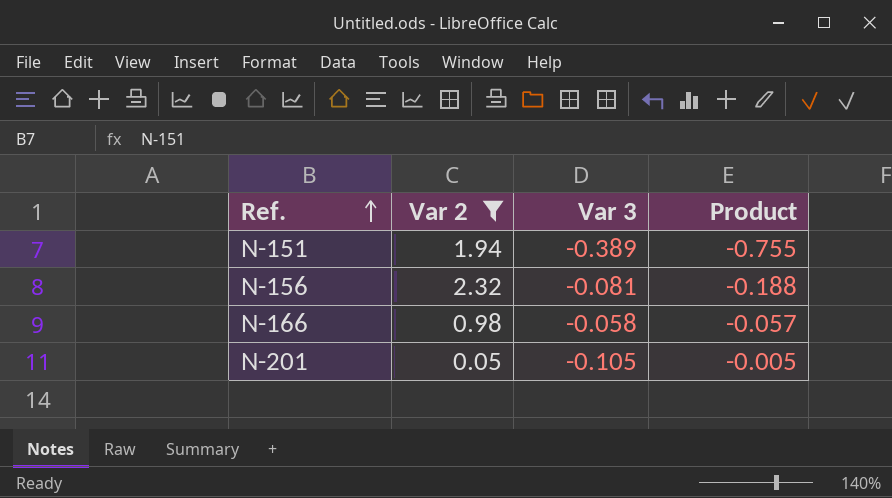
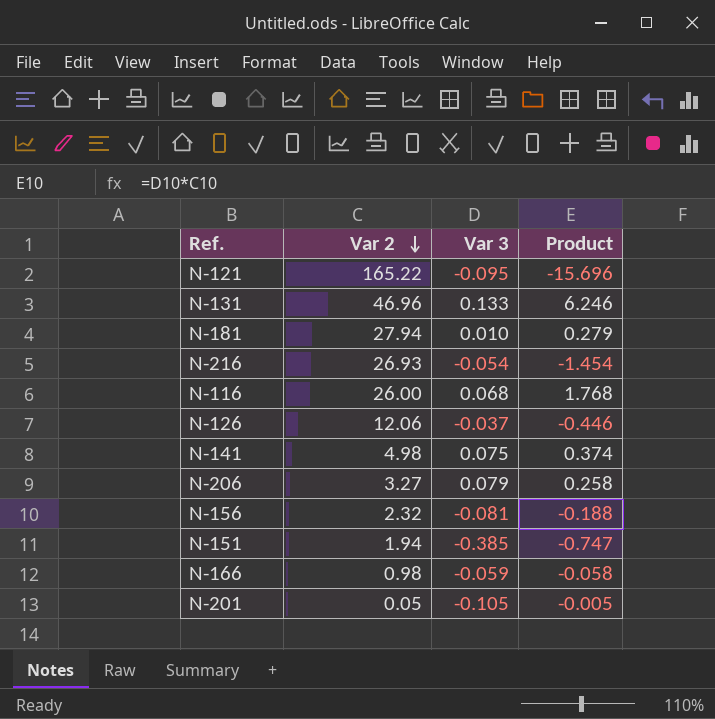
filter: Var 2 <= 2.32 -> none
row order: Ref. ascending -> Var 2 descending
N-151 | Var 3: -0.389 -> -0.385
N-151 | Product: -0.755 -> -0.747
N-166 | Var 3: -0.058 -> -0.059
N-166 | Product: -0.057 -> -0.058

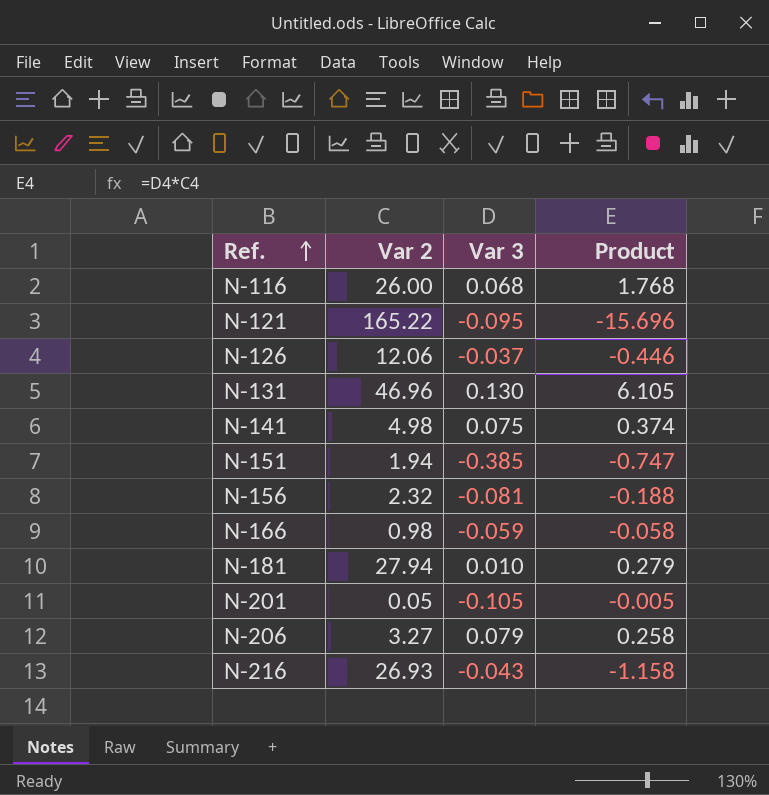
row order: Var 2 descending -> Ref. ascending
N-131 | Var 3: 0.133 -> 0.130
N-131 | Product: 6.246 -> 6.105
N-216 | Var 3: -0.054 -> -0.043
N-216 | Product: -1.454 -> -1.158

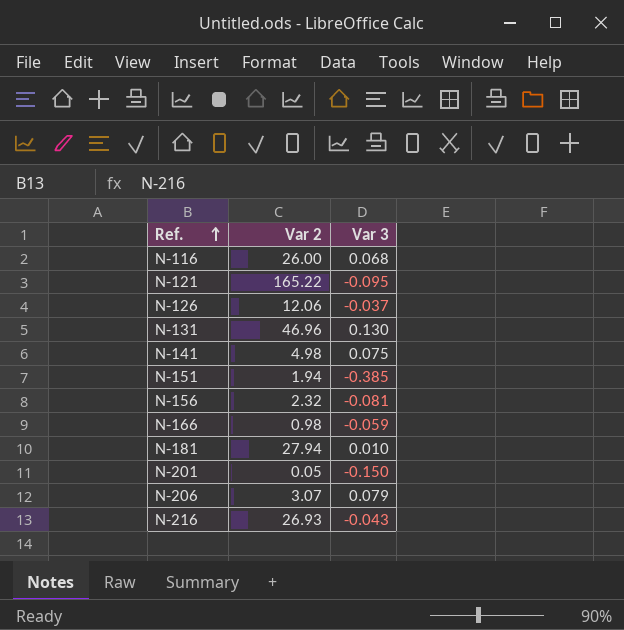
column Product | formula: [Var 2] * [Var 3] -> none
N-201 | Var 3: -0.105 -> -0.150
N-206 | Var 2: 3.27 -> 3.07

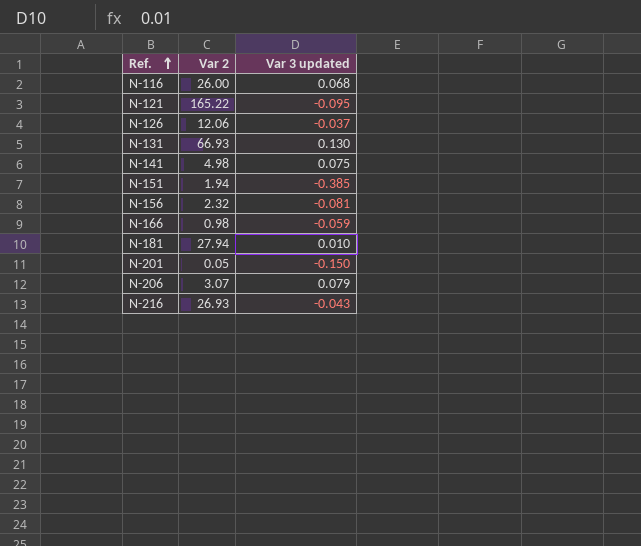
column name: Var 3 -> Var 3 updated
N-131 | Var 2: 46.96 -> 66.93

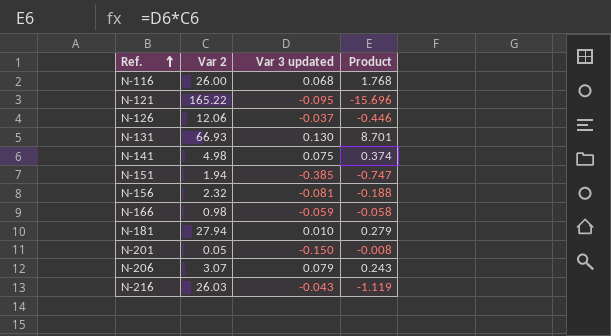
column Product | formula: none -> [Var 2] * [Var 3 updated]
N-216 | Var 2: 26.93 -> 26.03

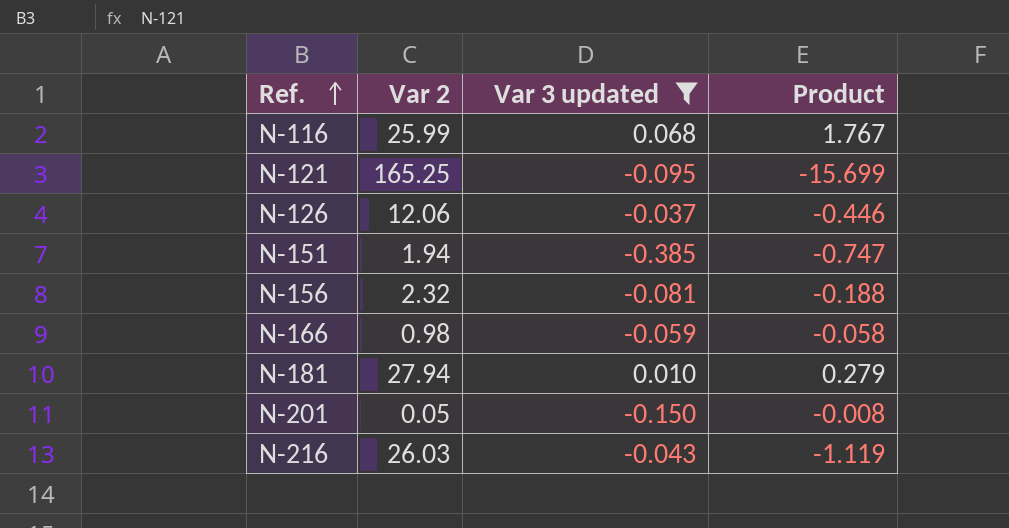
filter: none -> Var 3 updated <= 0.068
N-116 | Var 2: 26.00 -> 25.99
N-116 | Product: 1.768 -> 1.767
N-121 | Var 2: 165.22 -> 165.25
N-121 | Product: -15.696 -> -15.699

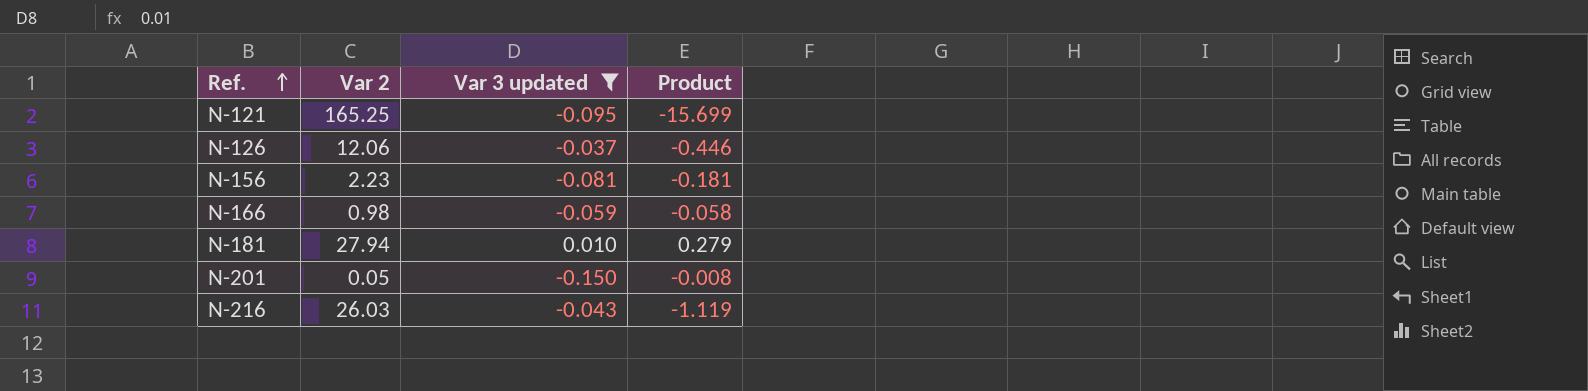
row N-116: 25.99 | 0.068 | 1.767 -> none
row N-151: 1.94 | -0.385 | -0.747 -> none
N-156 | Var 2: 2.32 -> 2.23
N-156 | Product: -0.188 -> -0.181

